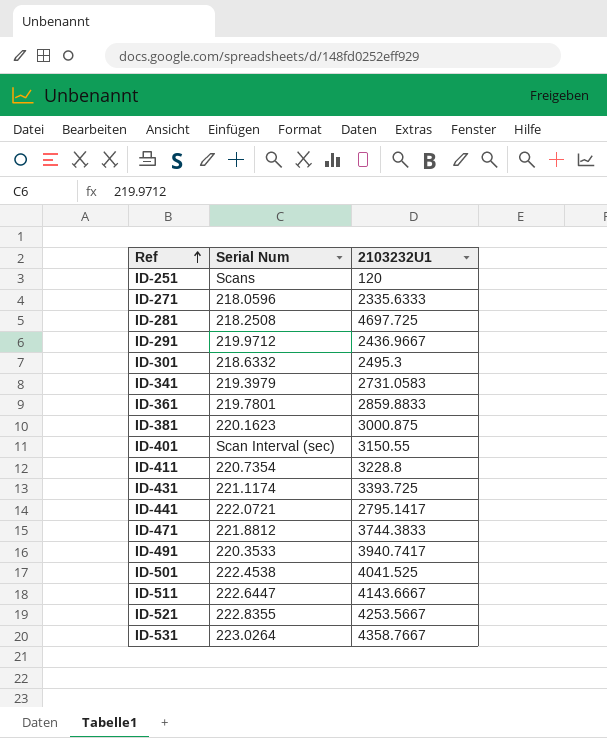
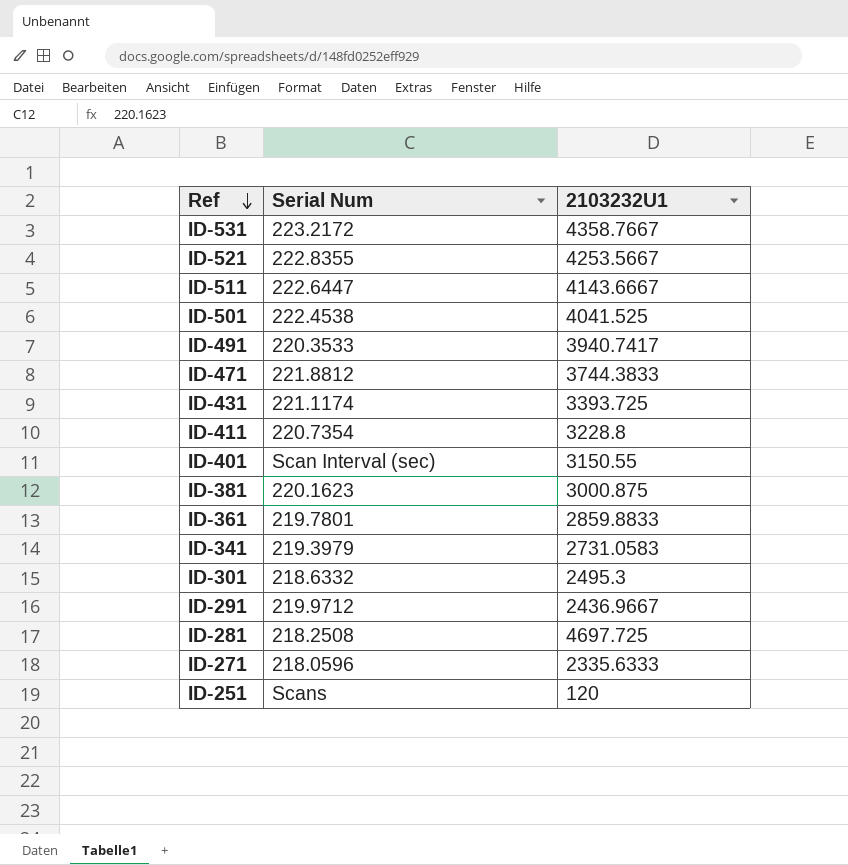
row order: Ref ascending -> Ref descending
row ID-441: 222.0721 | 2795.1417 -> none
ID-531 | Serial Num: 223.0264 -> 223.2172

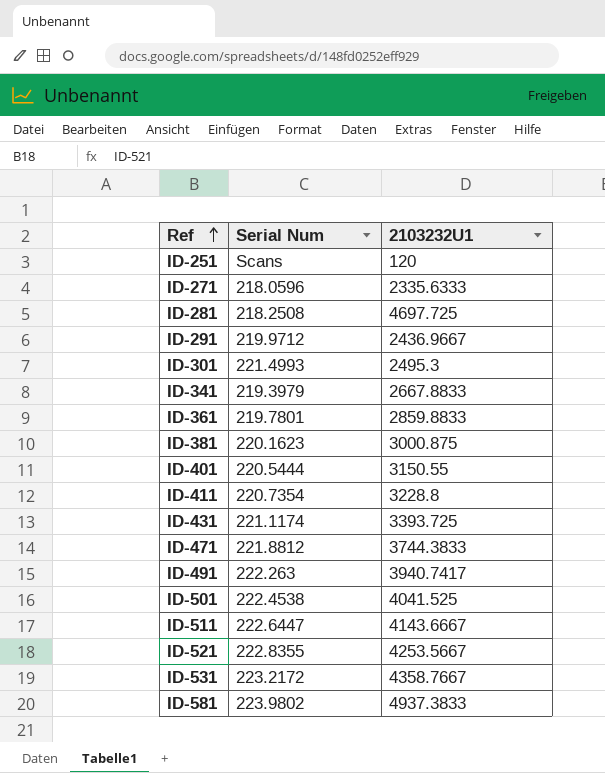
row order: Ref descending -> Ref ascending
ID-301 | Serial Num: 218.6332 -> 221.4993
ID-341 | 2103232U1: 2731.0583 -> 2667.8833
ID-401 | Serial Num: Scan Interval (sec) -> 220.5444
ID-491 | Serial Num: 220.3533 -> 222.263
row ID-581: none -> 223.9802 | 4937.3833

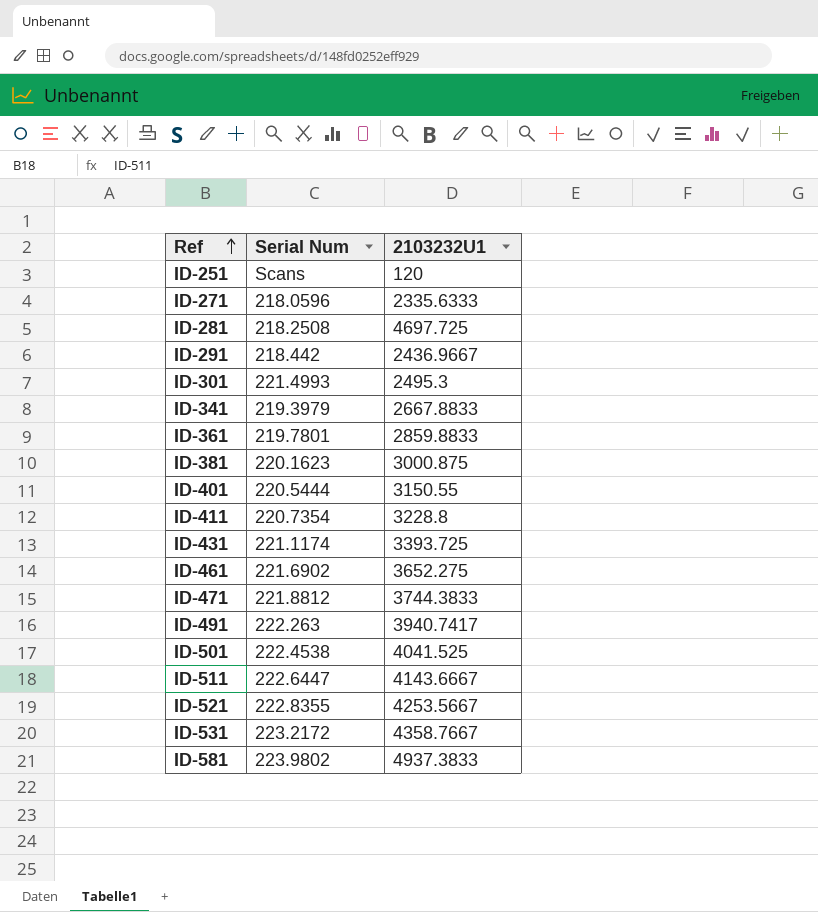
ID-291 | Serial Num: 219.9712 -> 218.442
row ID-461: none -> 221.6902 | 3652.275

